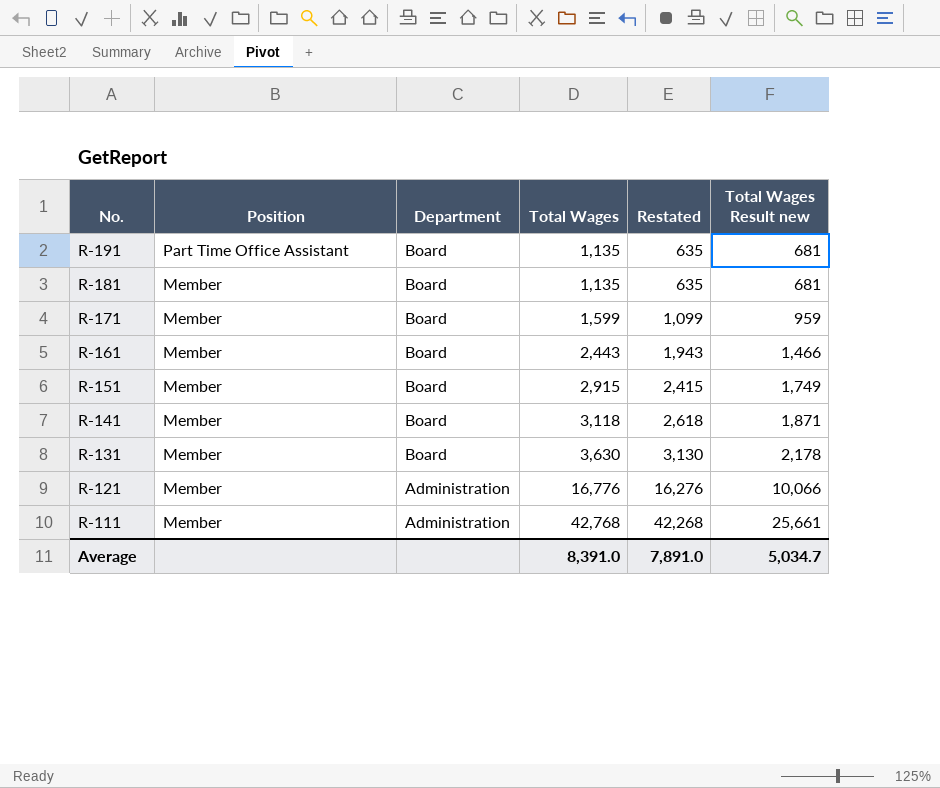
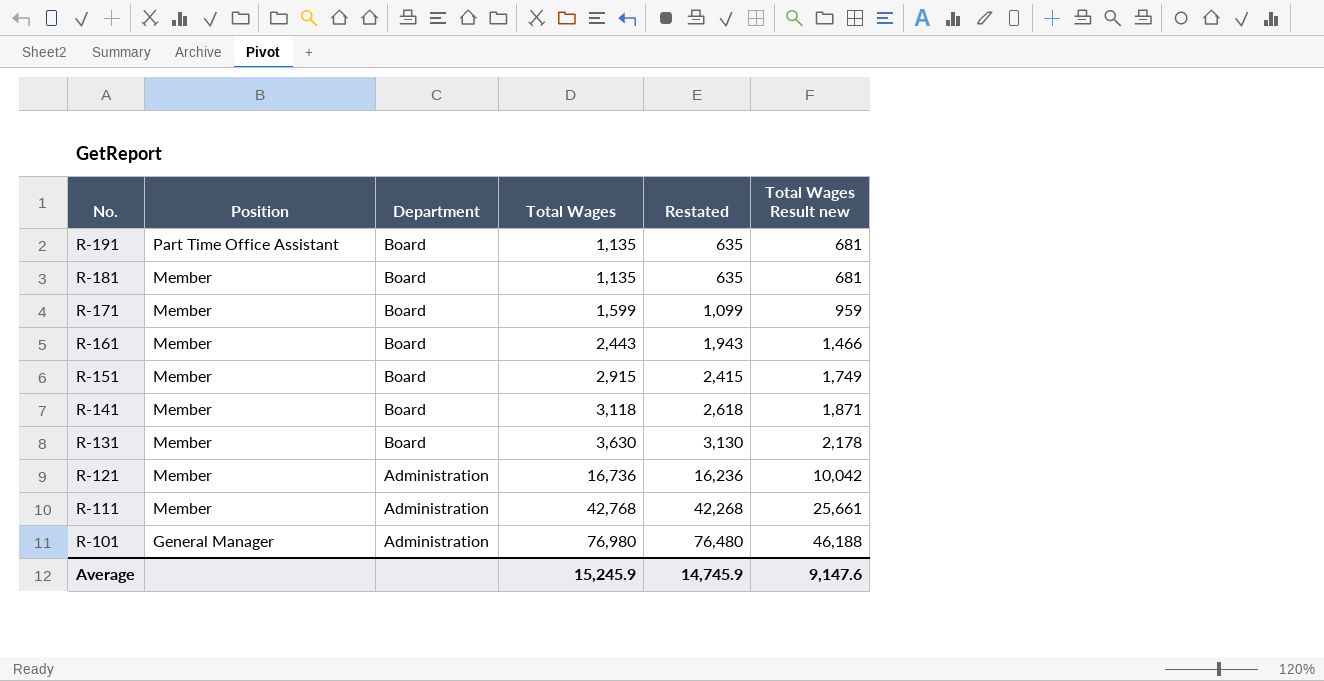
R-121 | Total Wages: 16,776 -> 16,736
R-121 | Restated: 16,276 -> 16,236
R-121 | Total Wages Result new: 10,066 -> 10,042
row R-101: none -> General Manager | Administration | 76,980 | 76,480 | 46,188
Average | Total Wages: 8,391.0 -> 15,245.9
Average | Restated: 7,891.0 -> 14,745.9
Average | Total Wages Result new: 5,034.7 -> 9,147.6

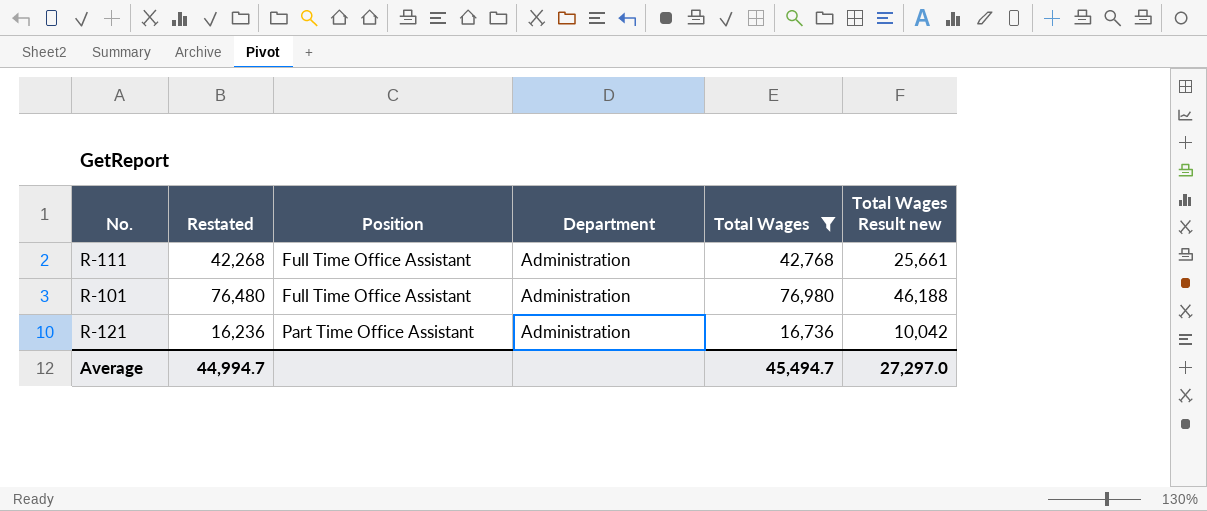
filter: none -> Total Wages >= 16,736
row order: No. descending -> Position ascending
column Restated | position: 5 -> 2
R-111 | Position: Member -> Full Time Office Assistant
R-101 | Position: General Manager -> Full Time Office Assistant
R-121 | Position: Member -> Part Time Office Assistant
Average | Restated: 14,745.9 -> 44,994.7
Average | Total Wages: 15,245.9 -> 45,494.7
Average | Total Wages Result new: 9,147.6 -> 27,297.0

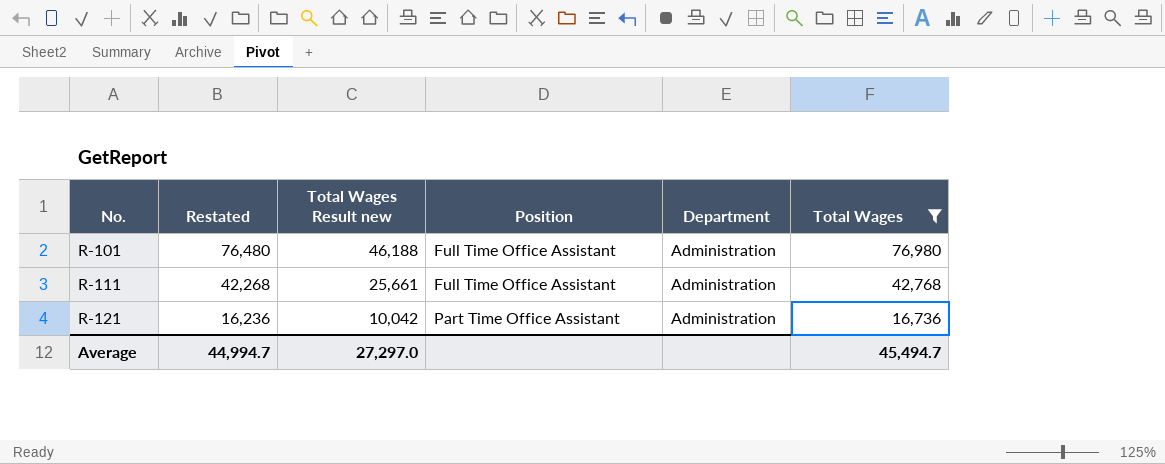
row order: Position ascending -> No. ascending
column Total Wages Result new | position: 6 -> 3

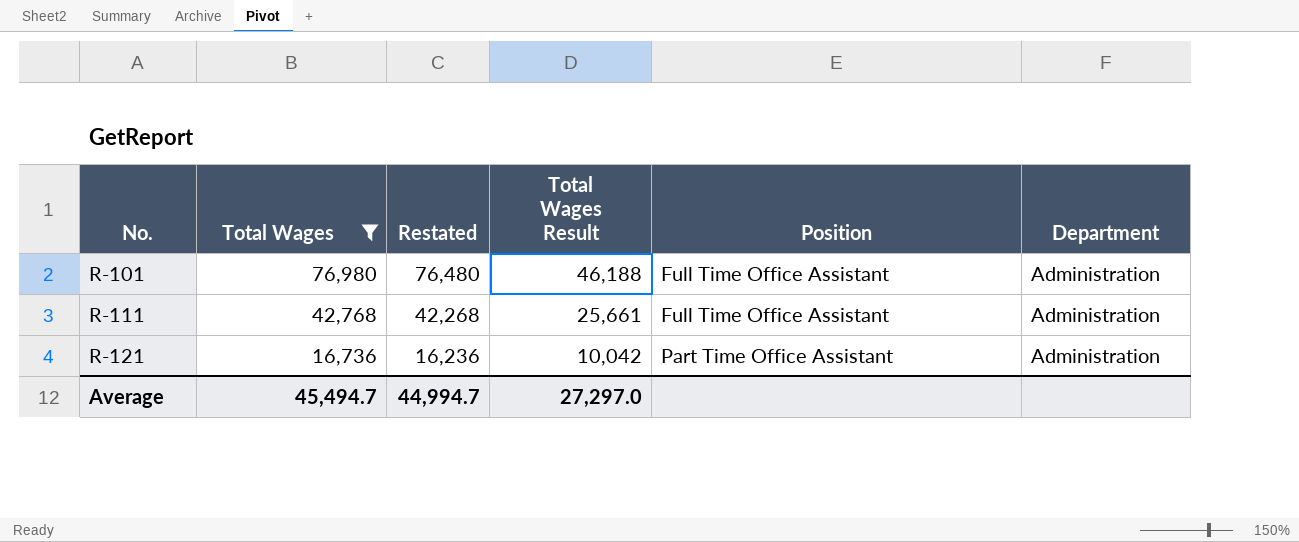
column Total Wages | position: 6 -> 2
column name: Total Wages Result new -> Total Wages Result

